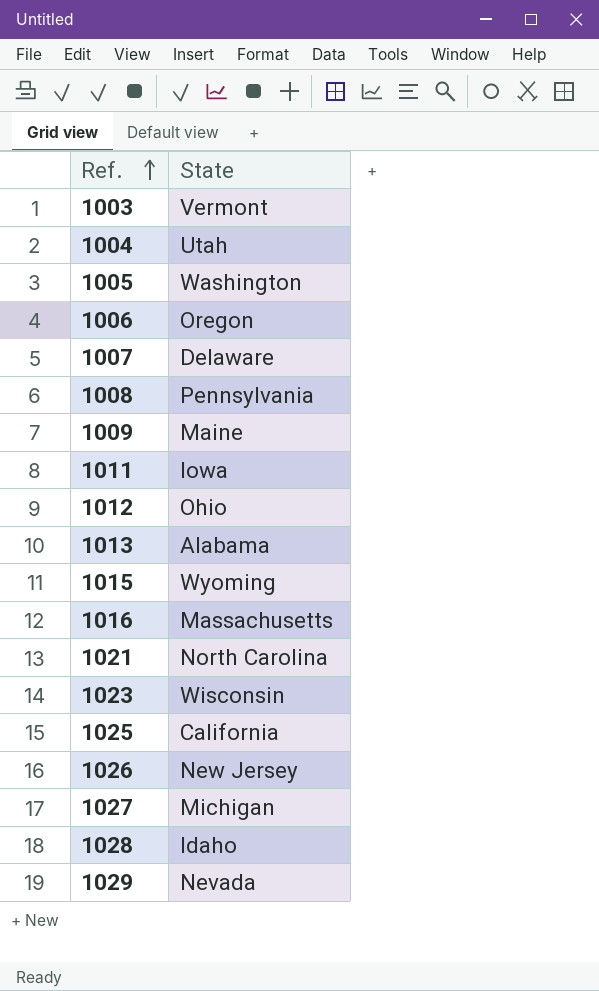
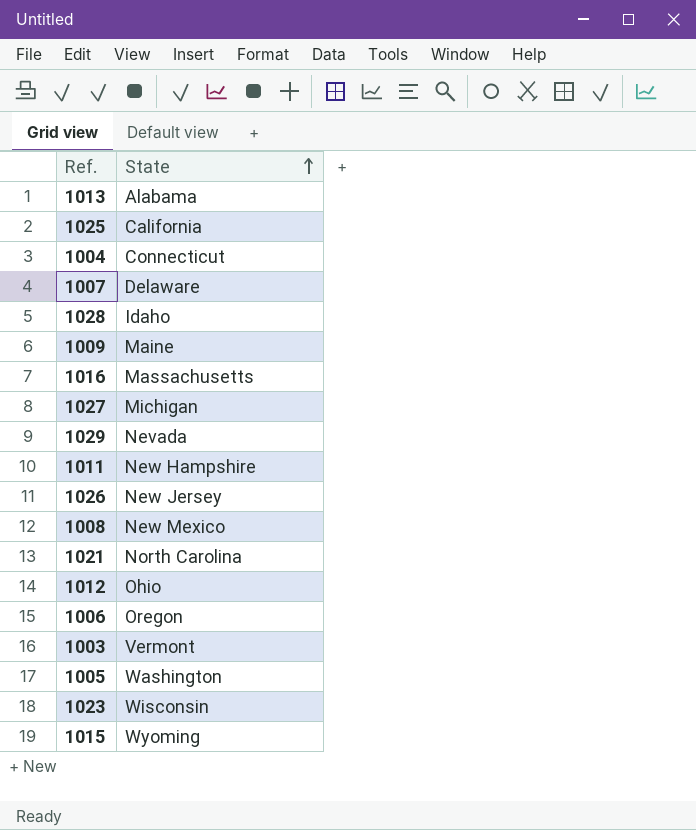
row order: Ref. ascending -> State ascending
1004 | State: Utah -> Connecticut
1011 | State: Iowa -> New Hampshire
1008 | State: Pennsylvania -> New Mexico

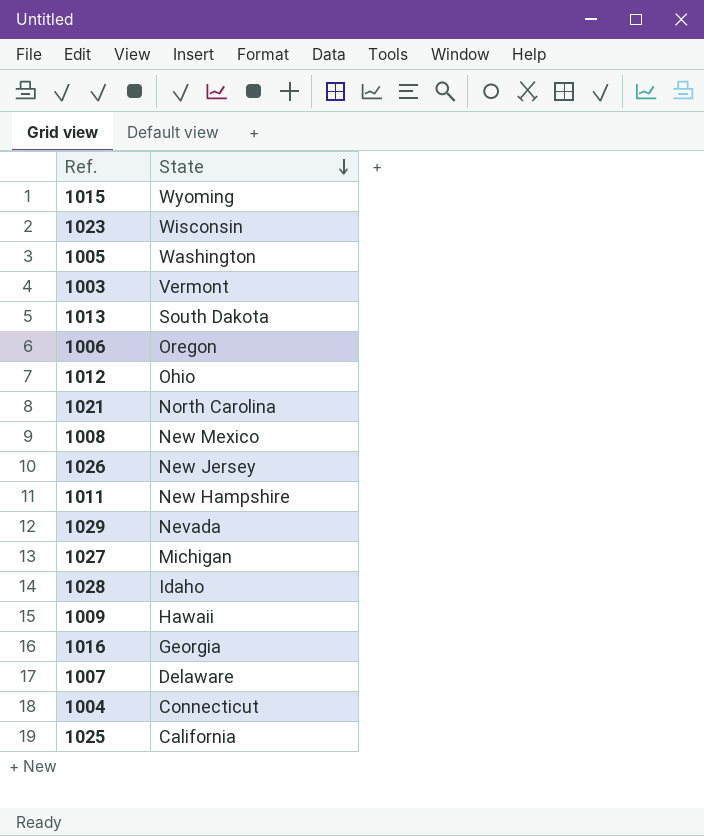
row order: State ascending -> State descending
1013 | State: Alabama -> South Dakota
1009 | State: Maine -> Hawaii
1016 | State: Massachusetts -> Georgia

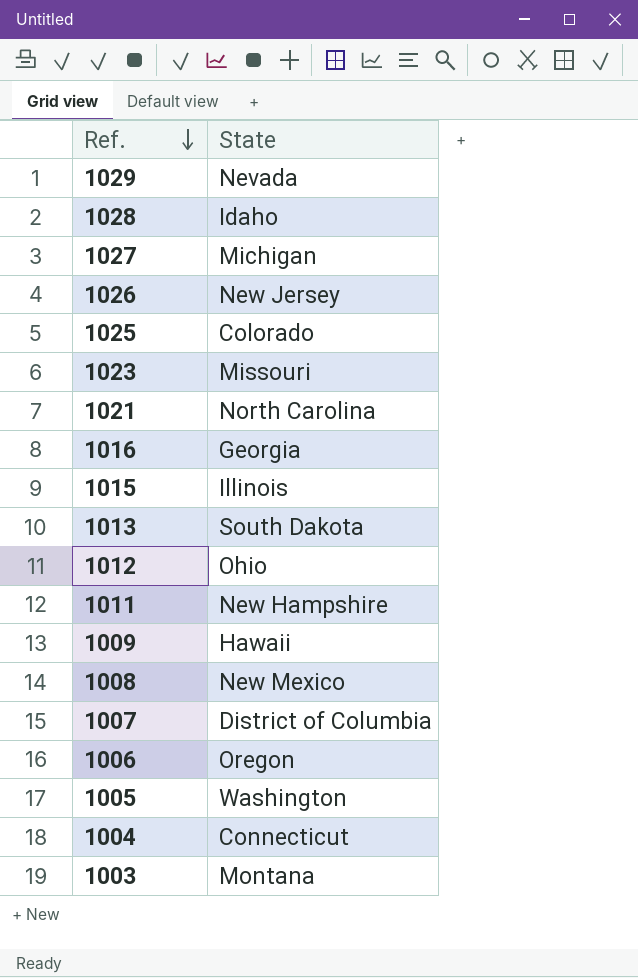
row order: State descending -> Ref. descending
1025 | State: California -> Colorado
1023 | State: Wisconsin -> Missouri
1015 | State: Wyoming -> Illinois
1007 | State: Delaware -> District of Columbia
1003 | State: Vermont -> Montana

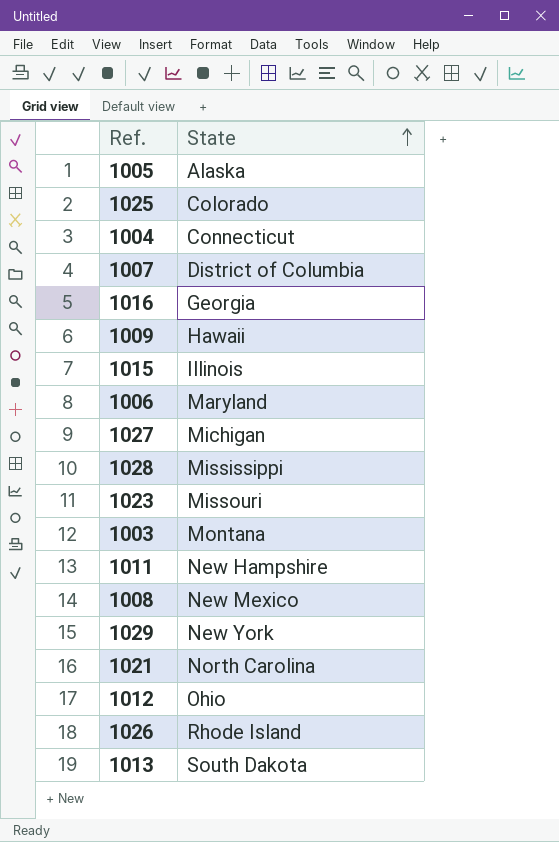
row order: Ref. descending -> State ascending
1005 | State: Washington -> Alaska
1006 | State: Oregon -> Maryland
1028 | State: Idaho -> Mississippi
1029 | State: Nevada -> New York
1026 | State: New Jersey -> Rhode Island

